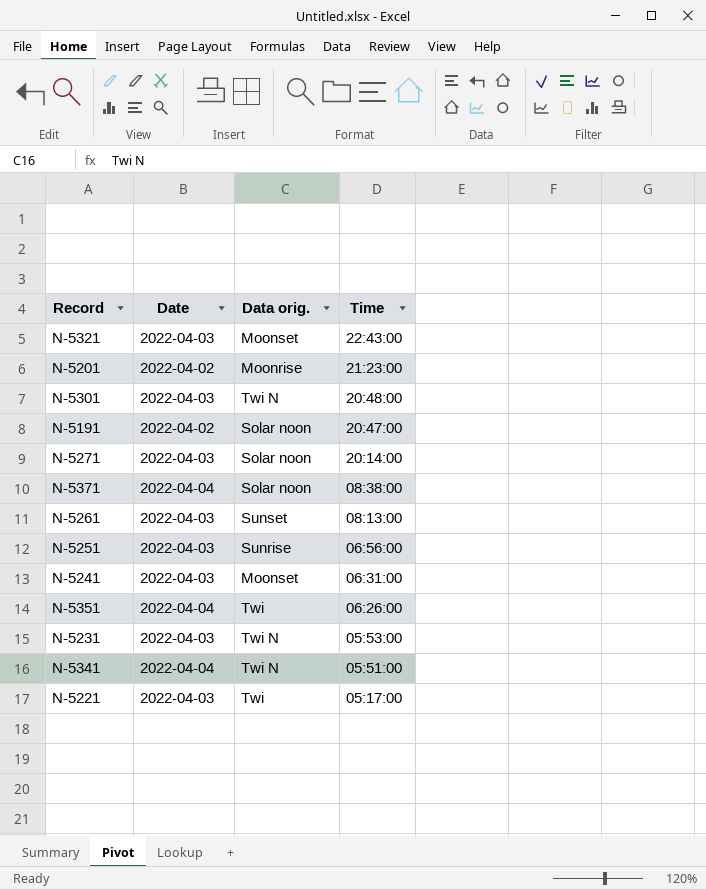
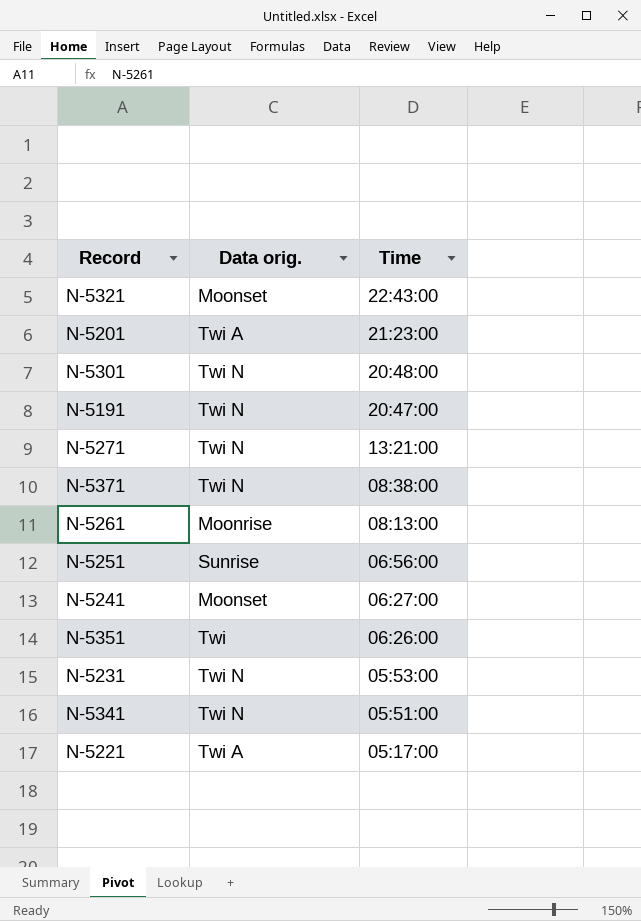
column Date | position: 2 -> none
N-5201 | Data orig.: Moonrise -> Twi A
N-5191 | Data orig.: Solar noon -> Twi N
N-5271 | Data orig.: Solar noon -> Twi N
N-5271 | Time: 20:14:00 -> 13:21:00
N-5371 | Data orig.: Solar noon -> Twi N
N-5261 | Data orig.: Sunset -> Moonrise
N-5241 | Time: 06:31:00 -> 06:27:00
N-5221 | Data orig.: Twi -> Twi A

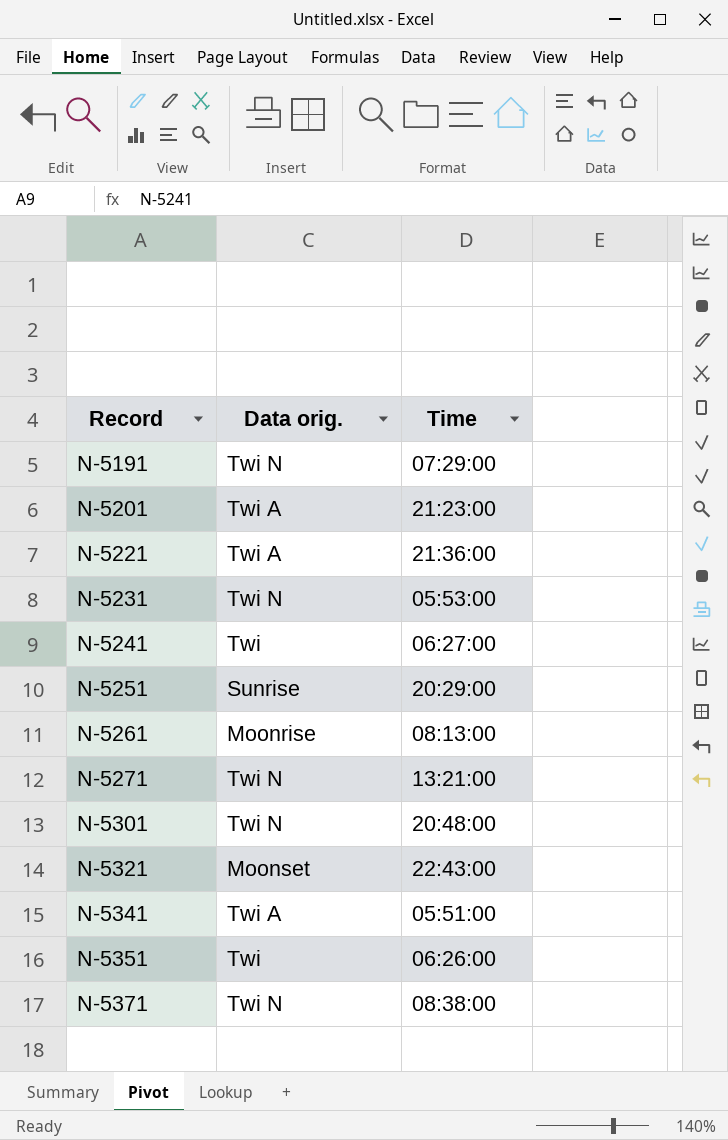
row order: Time descending -> Record ascending
N-5191 | Time: 20:47:00 -> 07:29:00
N-5221 | Time: 05:17:00 -> 21:36:00
N-5241 | Data orig.: Moonset -> Twi
N-5251 | Time: 06:56:00 -> 20:29:00
N-5341 | Data orig.: Twi N -> Twi A

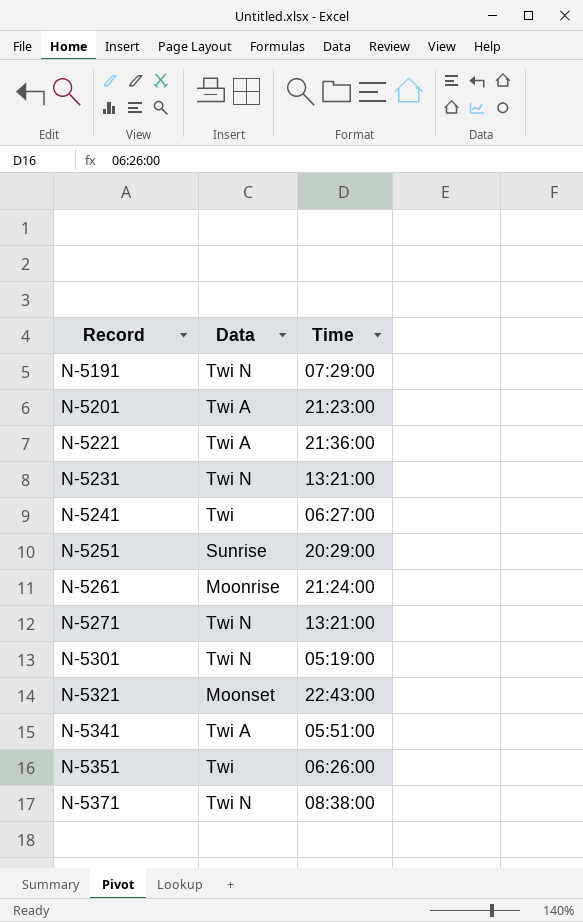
column name: Data orig. -> Data
N-5231 | Time: 05:53:00 -> 13:21:00
N-5261 | Time: 08:13:00 -> 21:24:00
N-5301 | Time: 20:48:00 -> 05:19:00

